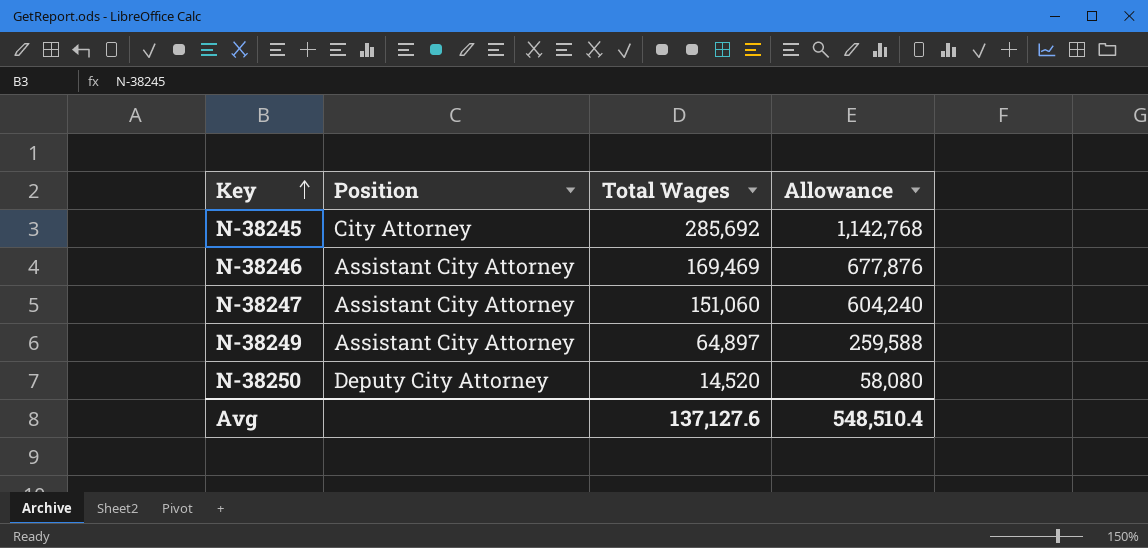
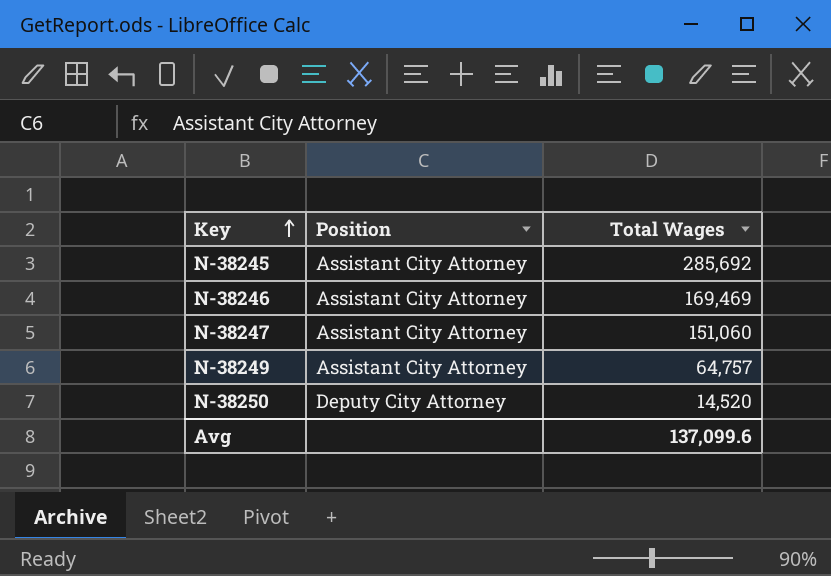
column Allowance | formula: [Total Wages] * 4 -> none
N-38245 | Position: City Attorney -> Assistant City Attorney
N-38249 | Total Wages: 64,897 -> 64,757
Avg | Total Wages: 137,127.6 -> 137,099.6

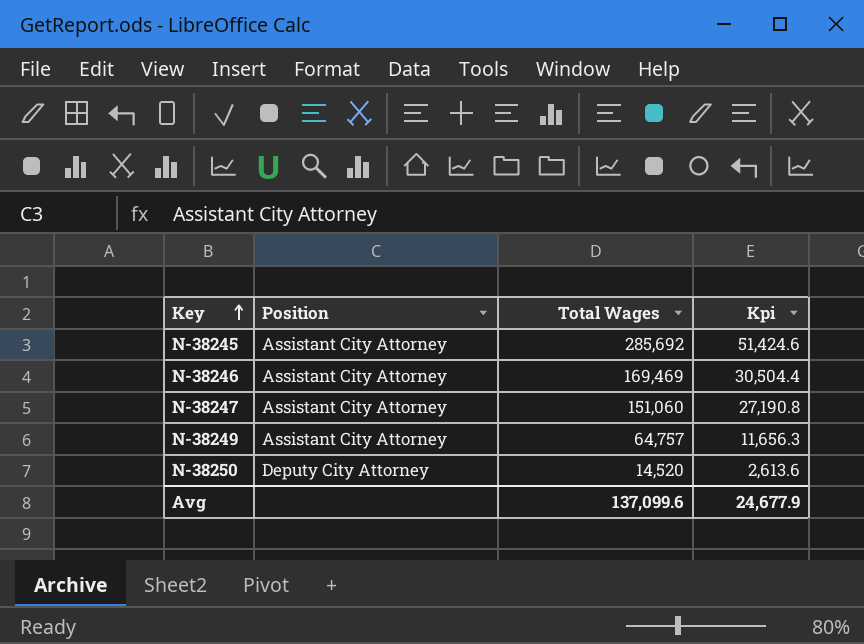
column Kpi | formula: none -> [Total Wages] * 0.18

